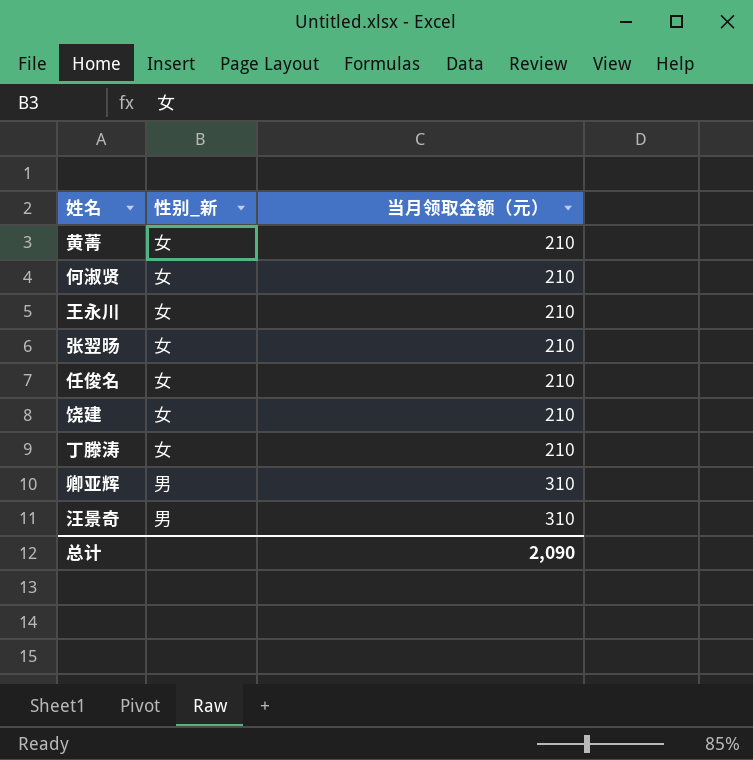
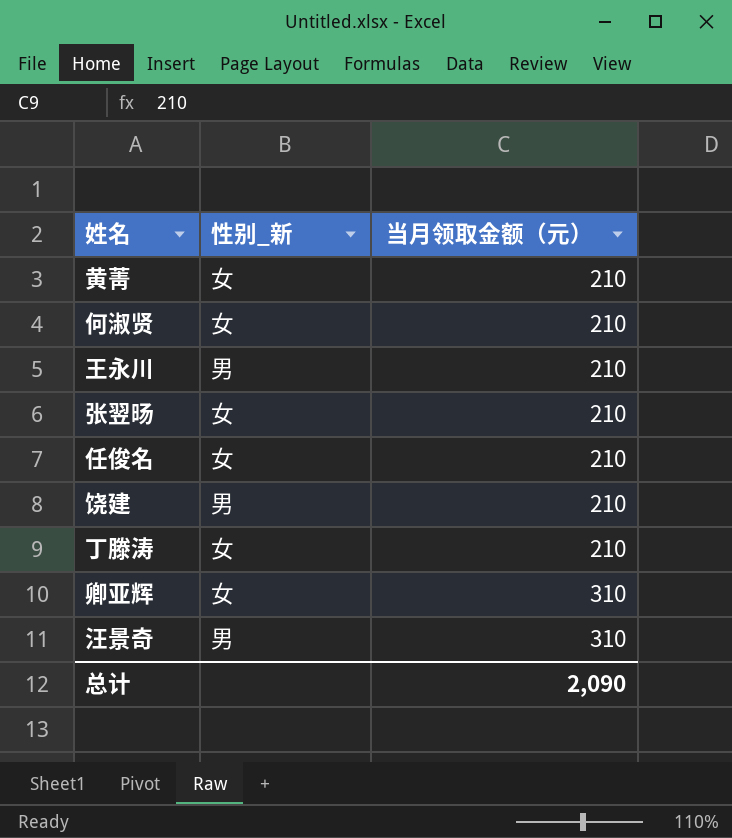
王永川 | 性别_新: 女 -> 男
饶建 | 性别_新: 女 -> 男
卿亚辉 | 性别_新: 男 -> 女

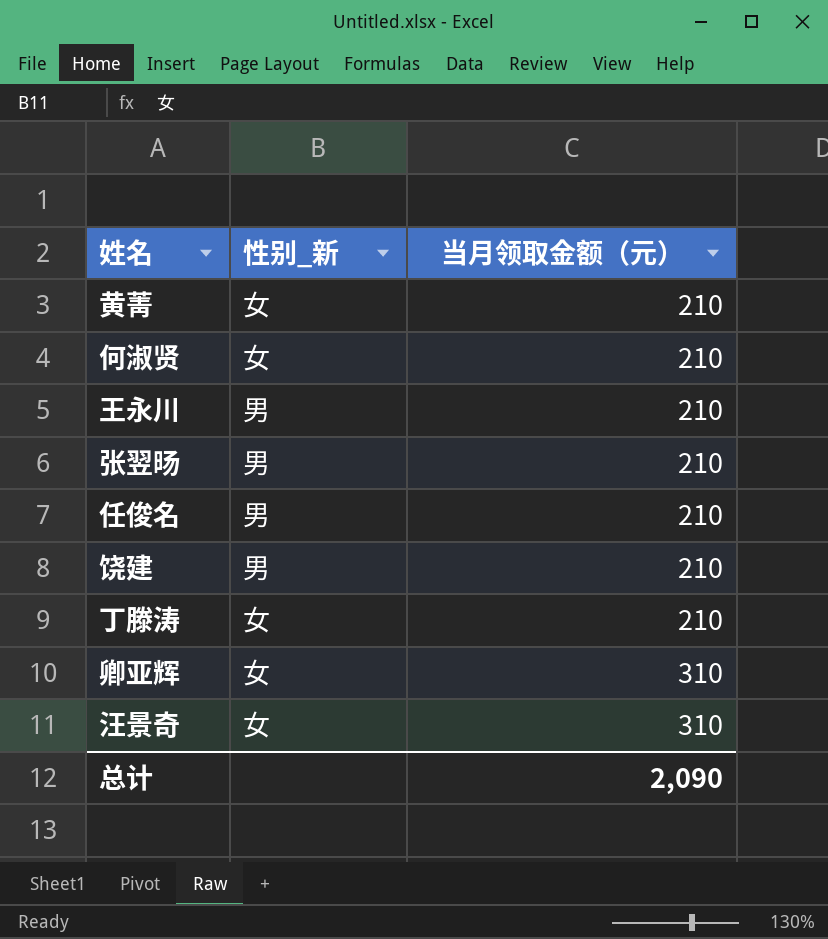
张翌旸 | 性别_新: 女 -> 男
任俊名 | 性别_新: 女 -> 男
汪景奇 | 性别_新: 男 -> 女

